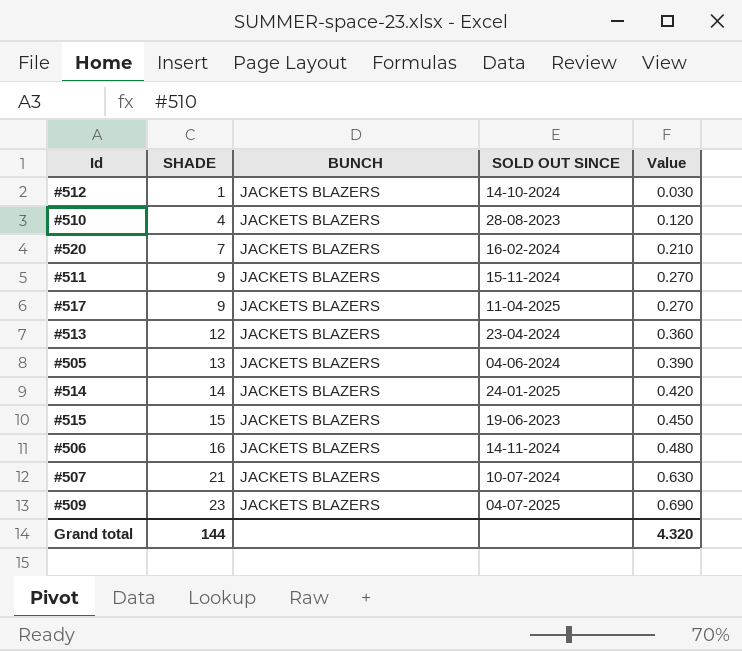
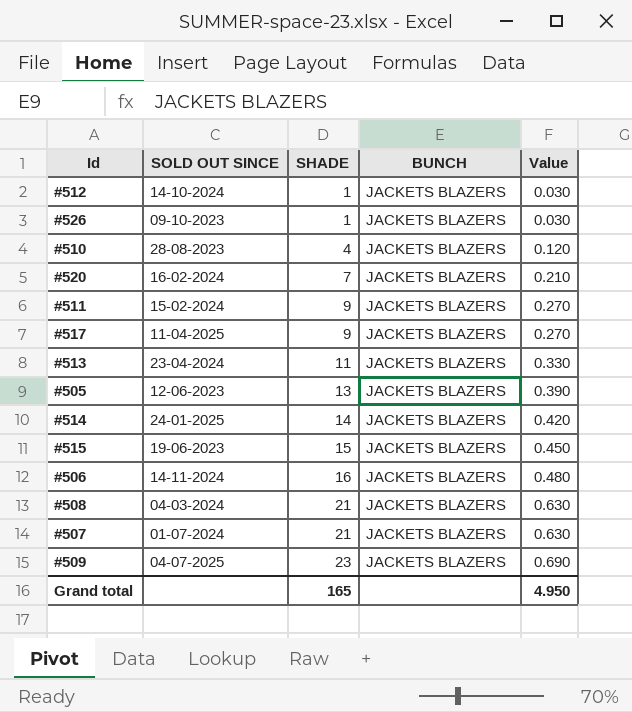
column SOLD OUT SINCE | position: 4 -> 2
row #526: none -> 09-10-2023 | 1 | JACKETS BLAZERS | 0.030
#511 | SOLD OUT SINCE: 15-11-2024 -> 15-02-2024
#513 | SHADE: 12 -> 11
#513 | Value: 0.360 -> 0.330
#505 | SOLD OUT SINCE: 04-06-2024 -> 12-06-2023
row #508: none -> 04-03-2024 | 21 | JACKETS BLAZERS | 0.630
#507 | SOLD OUT SINCE: 10-07-2024 -> 01-07-2024
Grand total | SHADE: 144 -> 165
Grand total | Value: 4.320 -> 4.950

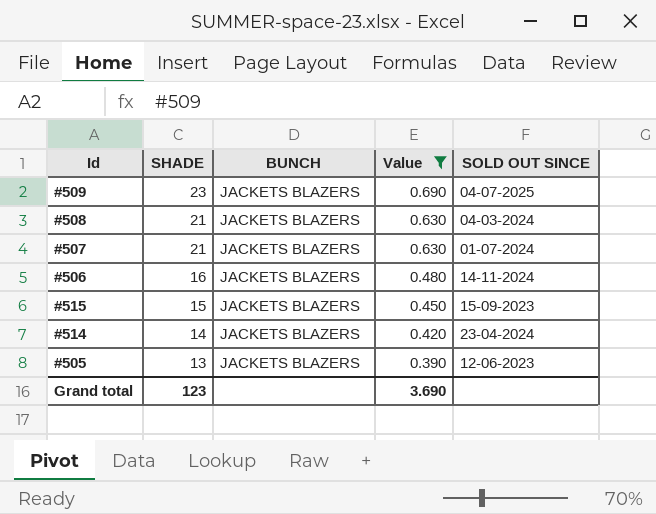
filter: none -> Value >= 0.390
row order: SHADE ascending -> SHADE descending
column SOLD OUT SINCE | position: 2 -> 5
#515 | SOLD OUT SINCE: 19-06-2023 -> 15-09-2023
#514 | SOLD OUT SINCE: 24-01-2025 -> 23-04-2024
Grand total | SHADE: 165 -> 123
Grand total | Value: 4.950 -> 3.690

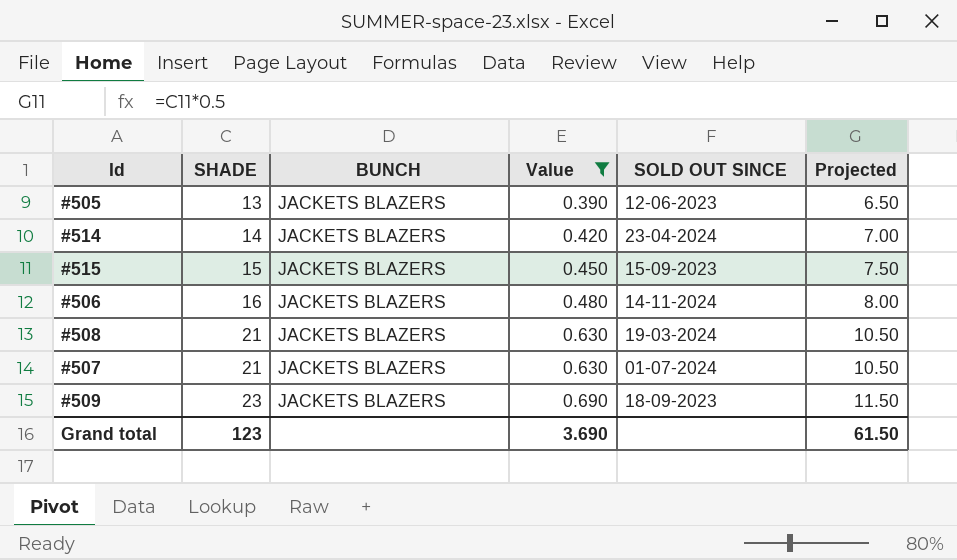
row order: SHADE descending -> SHADE ascending
column Projected | formula: none -> [SHADE] * 0.5
#508 | SOLD OUT SINCE: 04-03-2024 -> 19-03-2024
#509 | SOLD OUT SINCE: 04-07-2025 -> 18-09-2023

